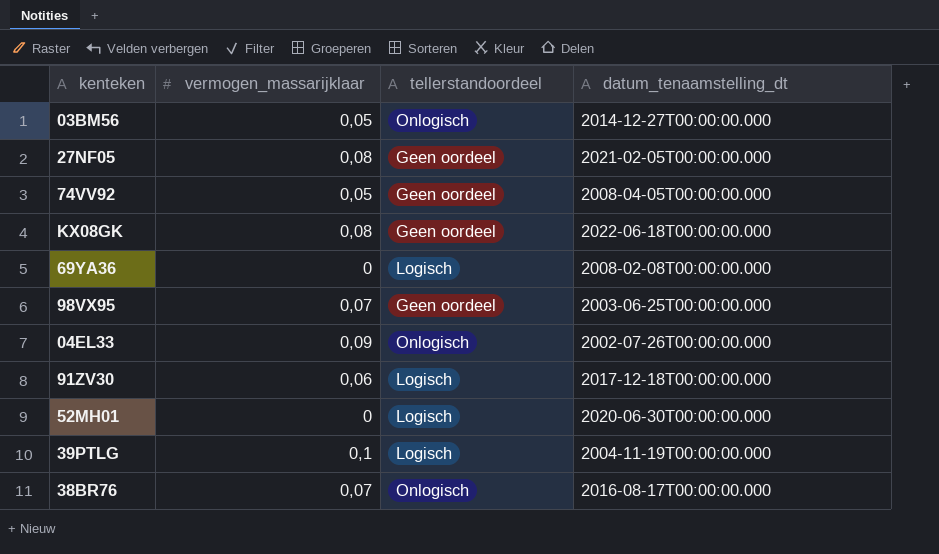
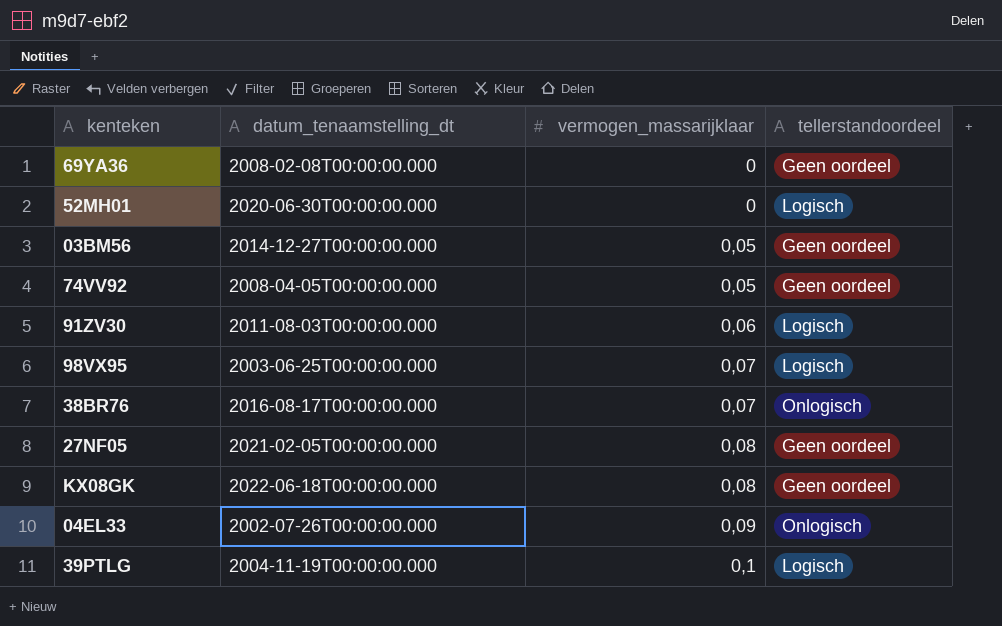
row order: none -> vermogen_massarijklaar ascending
column datum_tenaamstelling_dt | position: 4 -> 2
69YA36 | tellerstandoordeel: Logisch -> Geen oordeel
03BM56 | tellerstandoordeel: Onlogisch -> Geen oordeel
91ZV30 | datum_tenaamstelling_dt: 2017-12-18T00:00:00.000 -> 2011-08-03T00:00:00.000
98VX95 | tellerstandoordeel: Geen oordeel -> Logisch

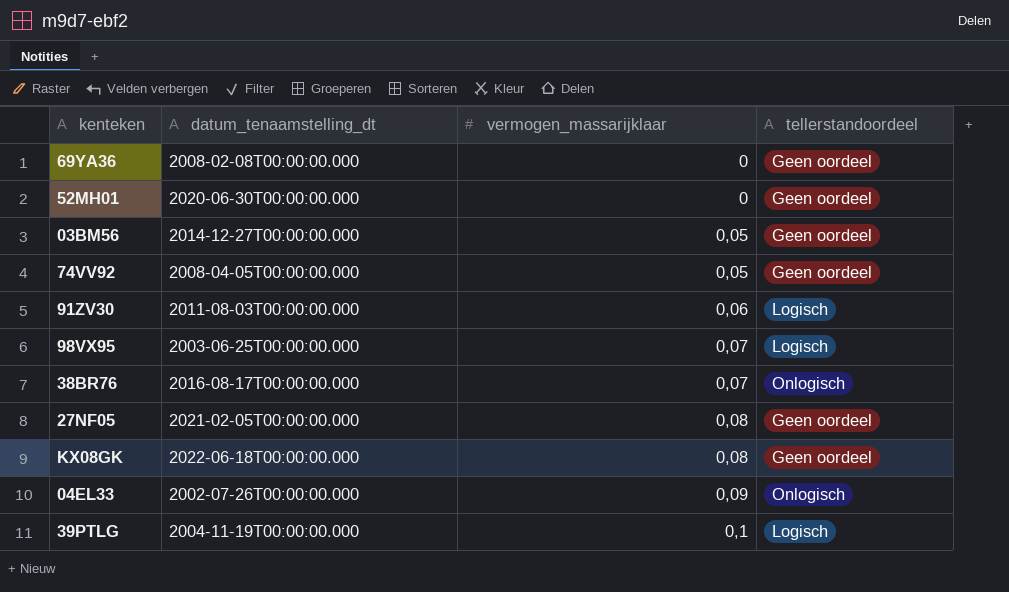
52MH01 | tellerstandoordeel: Logisch -> Geen oordeel

